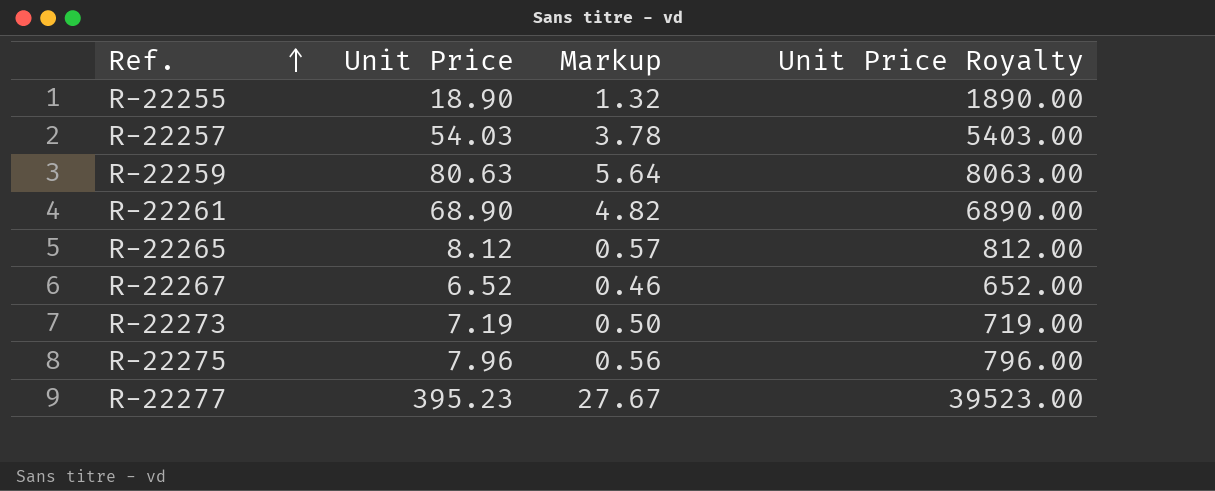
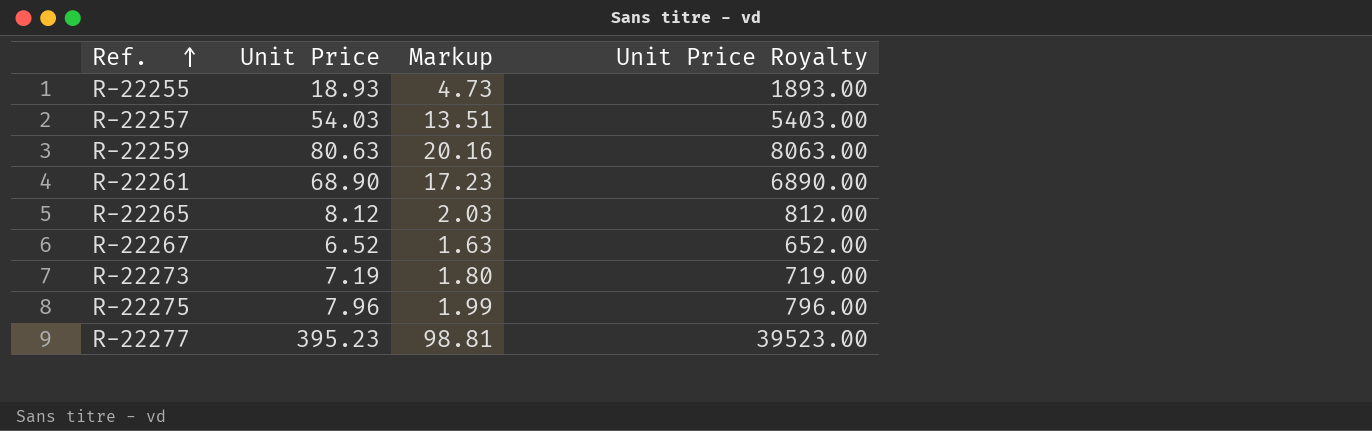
column Markup | formula: [Unit Price] * 0.07 -> [Unit Price] * 0.25
R-22255 | Unit Price: 18.90 -> 18.93
R-22255 | Unit Price Royalty: 1890.00 -> 1893.00

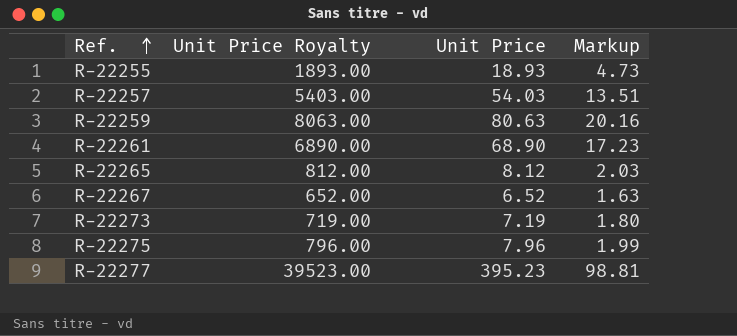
column Unit Price Royalty | position: 4 -> 2

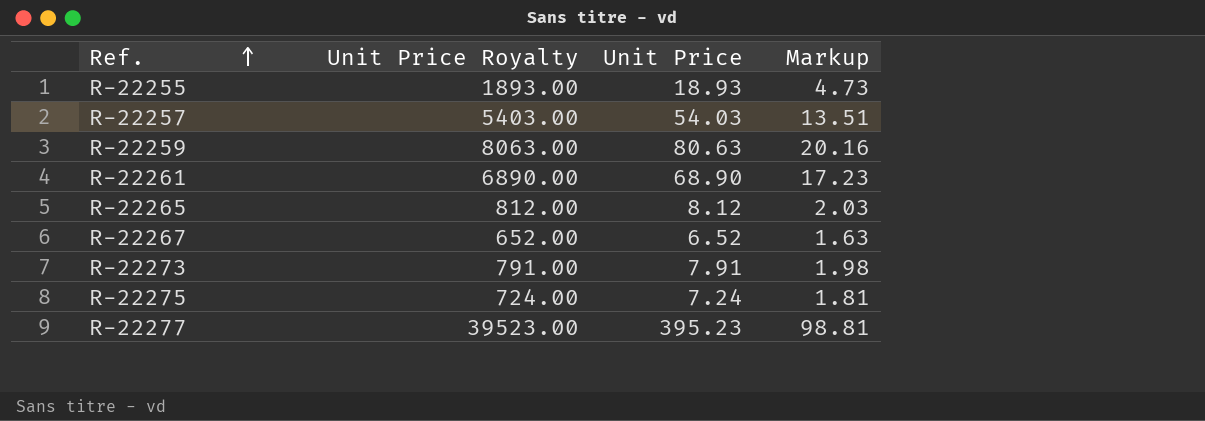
R-22273 | Unit Price Royalty: 719.00 -> 791.00
R-22273 | Unit Price: 7.19 -> 7.91
R-22273 | Markup: 1.80 -> 1.98
R-22275 | Unit Price Royalty: 796.00 -> 724.00
R-22275 | Unit Price: 7.96 -> 7.24
R-22275 | Markup: 1.99 -> 1.81

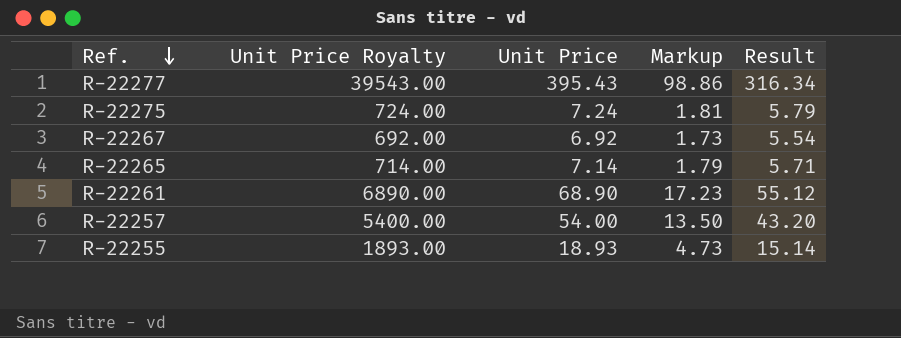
row order: Ref. ascending -> Ref. descending
column Result | formula: none -> [Unit Price] * 0.8
row R-22259: 8063.00 | 80.63 | 20.16 -> none
row R-22273: 791.00 | 7.91 | 1.98 -> none
R-22277 | Unit Price Royalty: 39523.00 -> 39543.00
R-22277 | Unit Price: 395.23 -> 395.43
R-22277 | Markup: 98.81 -> 98.86
R-22267 | Unit Price Royalty: 652.00 -> 692.00
R-22267 | Unit Price: 6.52 -> 6.92
R-22267 | Markup: 1.63 -> 1.73
R-22265 | Unit Price Royalty: 812.00 -> 714.00
R-22265 | Unit Price: 8.12 -> 7.14
R-22265 | Markup: 2.03 -> 1.79
R-22257 | Unit Price Royalty: 5403.00 -> 5400.00
R-22257 | Unit Price: 54.03 -> 54.00
R-22257 | Markup: 13.51 -> 13.50

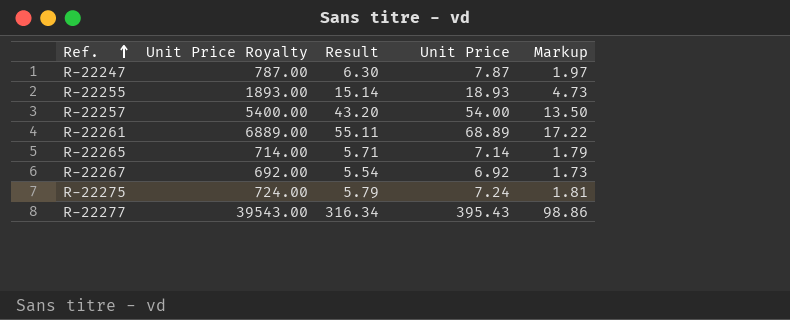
row order: Ref. descending -> Ref. ascending
column Result | position: 5 -> 3
row R-22247: none -> 787.00 | 6.30 | 7.87 | 1.97
R-22261 | Unit Price Royalty: 6890.00 -> 6889.00
R-22261 | Result: 55.12 -> 55.11
R-22261 | Unit Price: 68.90 -> 68.89
R-22261 | Markup: 17.23 -> 17.22

